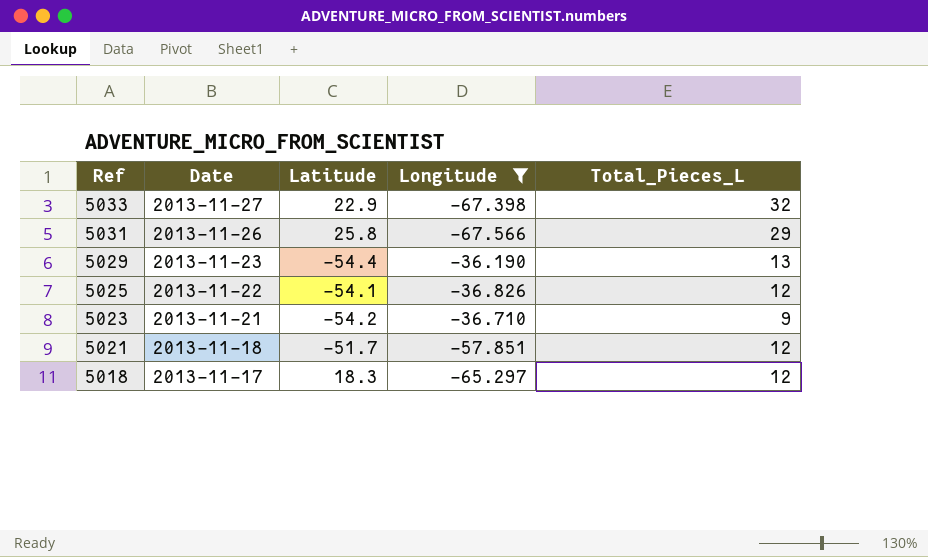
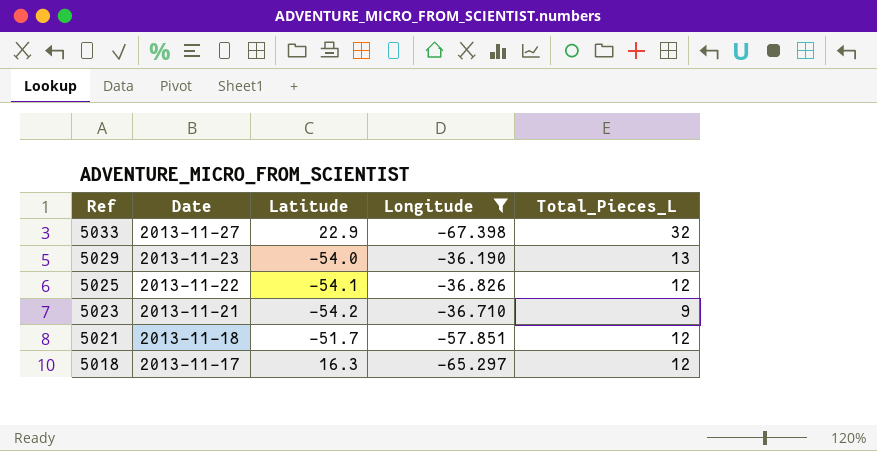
row 5031: 2013-11-26 | 25.8 | -67.566 | 29 -> none
5029 | Latitude: -54.4 -> -54.0
5018 | Latitude: 18.3 -> 16.3

